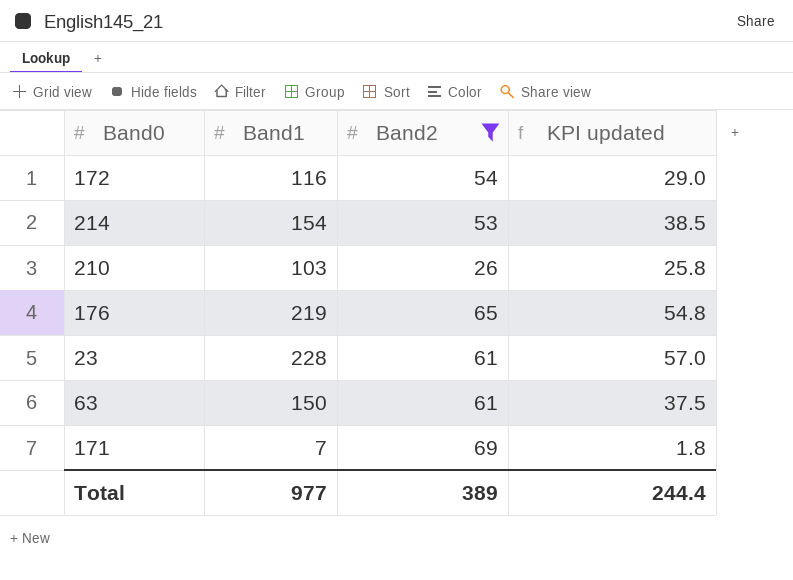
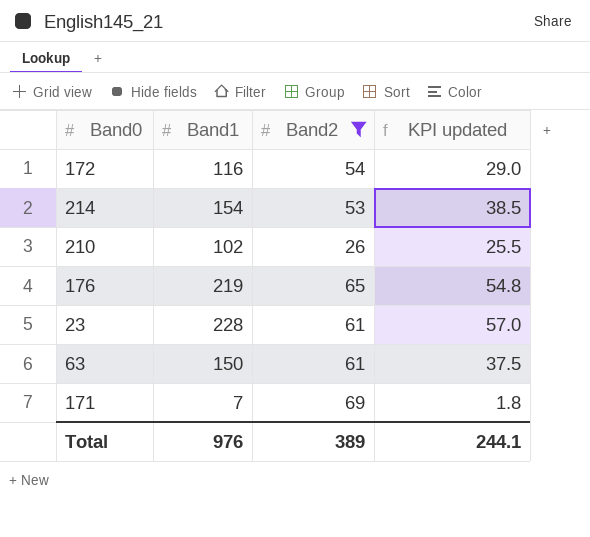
210 | Band1: 103 -> 102
210 | KPI updated: 25.8 -> 25.5
Total | Band1: 977 -> 976
Total | KPI updated: 244.4 -> 244.1

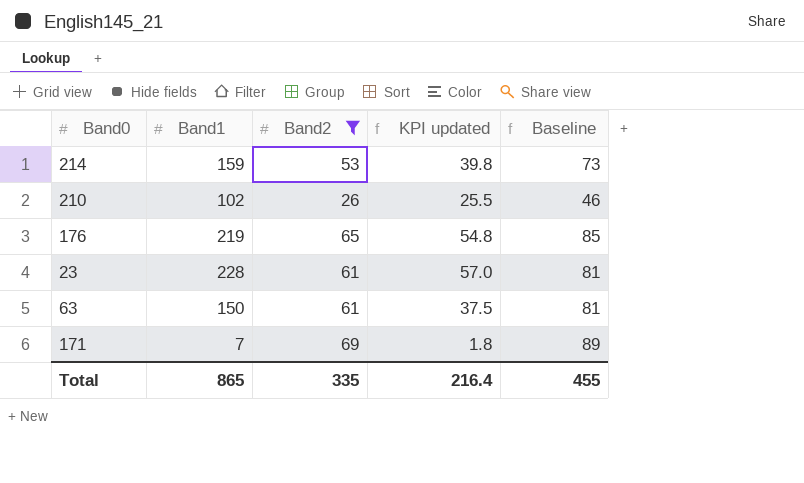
column Baseline | formula: none -> [Band2] + 20
row 172: 116 | 54 | 29.0 -> none
214 | Band1: 154 -> 159
214 | KPI updated: 38.5 -> 39.8
Total | Band1: 976 -> 865
Total | Band2: 389 -> 335
Total | KPI updated: 244.1 -> 216.4

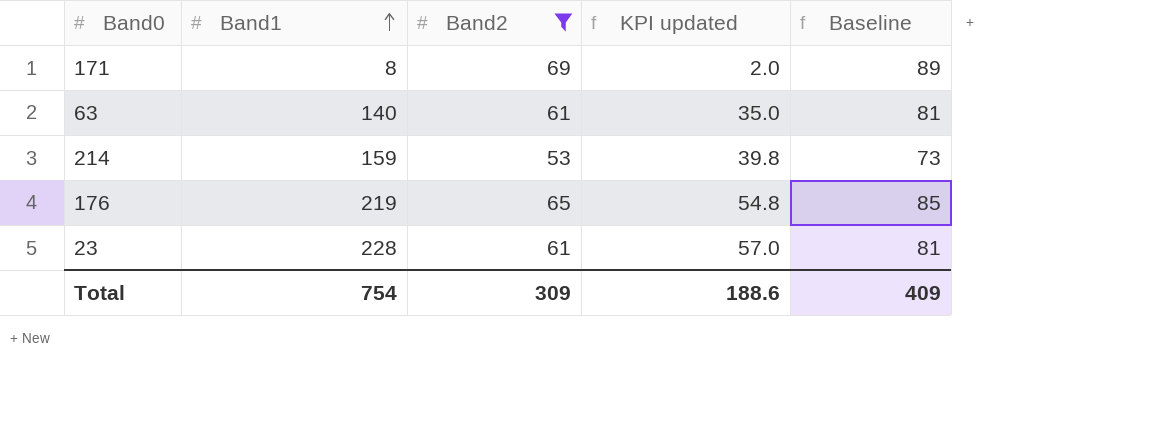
row order: none -> Band1 ascending
row 210: 102 | 26 | 25.5 | 46 -> none
171 | Band1: 7 -> 8
171 | KPI updated: 1.8 -> 2.0
63 | Band1: 150 -> 140
63 | KPI updated: 37.5 -> 35.0
Total | Band1: 865 -> 754
Total | Band2: 335 -> 309
Total | KPI updated: 216.4 -> 188.6
Total | Baseline: 455 -> 409

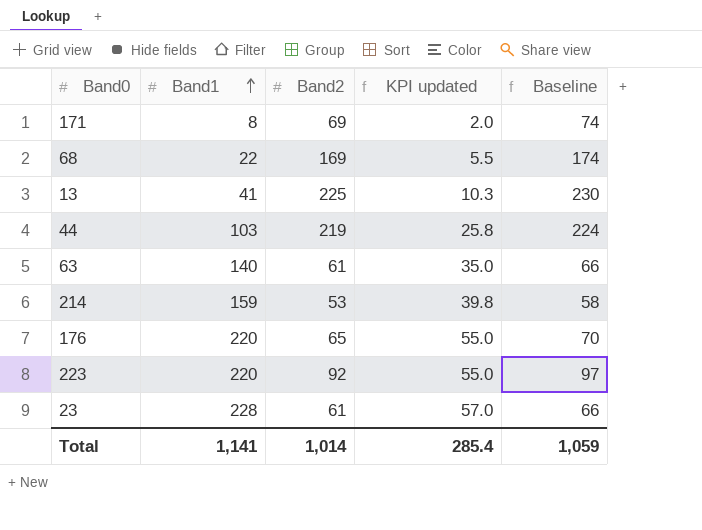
filter: Band2 <= 69 -> none
column Baseline | formula: [Band2] + 20 -> [Band2] + 5
176 | Band1: 219 -> 220
176 | KPI updated: 54.8 -> 55.0
Total | Band1: 754 -> 1,141
Total | Band2: 309 -> 1,014
Total | KPI updated: 188.6 -> 285.4
Total | Baseline: 409 -> 1,059

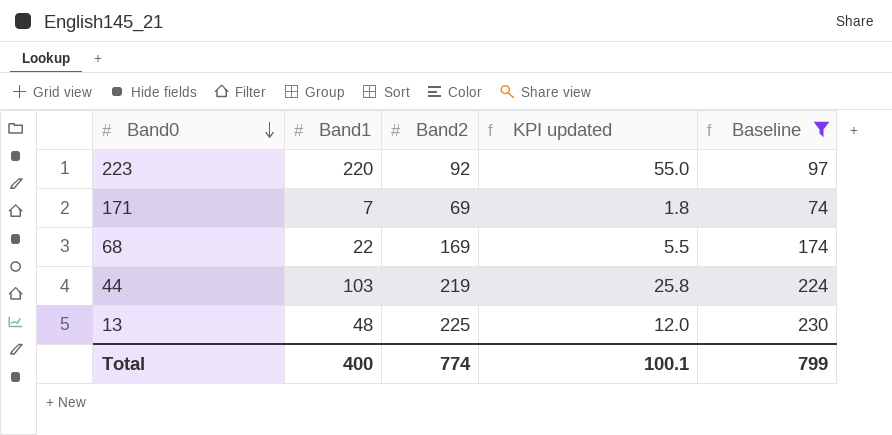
filter: none -> Baseline >= 74
row order: Band1 ascending -> Band0 descending
171 | Band1: 8 -> 7
171 | KPI updated: 2.0 -> 1.8
13 | Band1: 41 -> 48
13 | KPI updated: 10.3 -> 12.0
Total | Band1: 1,141 -> 400
Total | Band2: 1,014 -> 774
Total | KPI updated: 285.4 -> 100.1
Total | Baseline: 1,059 -> 799

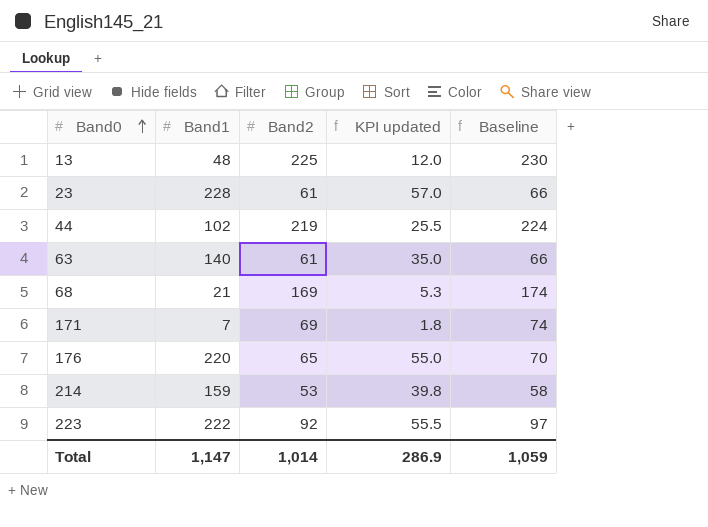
filter: Baseline >= 74 -> none
row order: Band0 descending -> Band0 ascending
44 | Band1: 103 -> 102
44 | KPI updated: 25.8 -> 25.5
68 | Band1: 22 -> 21
68 | KPI updated: 5.5 -> 5.3
223 | Band1: 220 -> 222
223 | KPI updated: 55.0 -> 55.5
Total | Band1: 400 -> 1,147
Total | Band2: 774 -> 1,014
Total | KPI updated: 100.1 -> 286.9
Total | Baseline: 799 -> 1,059

